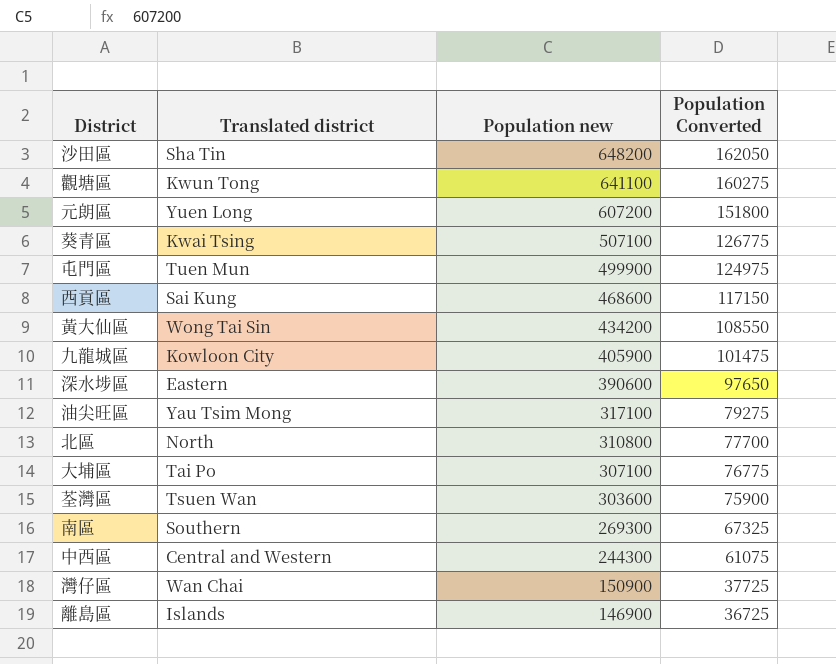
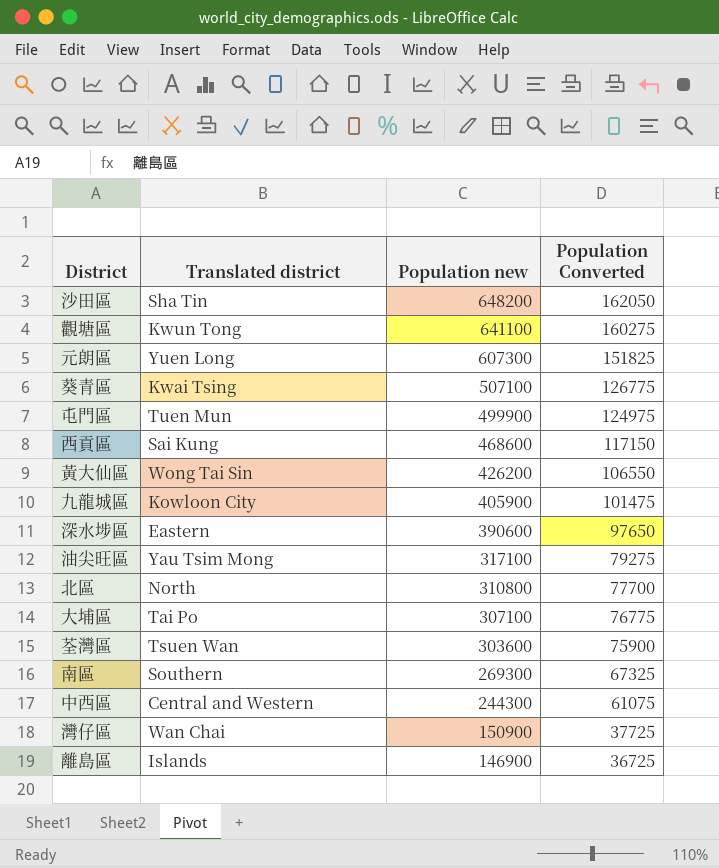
元朗區 | Population new: 607200 -> 607300
元朗區 | Population Converted: 151800 -> 151825
黃大仙區 | Population new: 434200 -> 426200
黃大仙區 | Population Converted: 108550 -> 106550

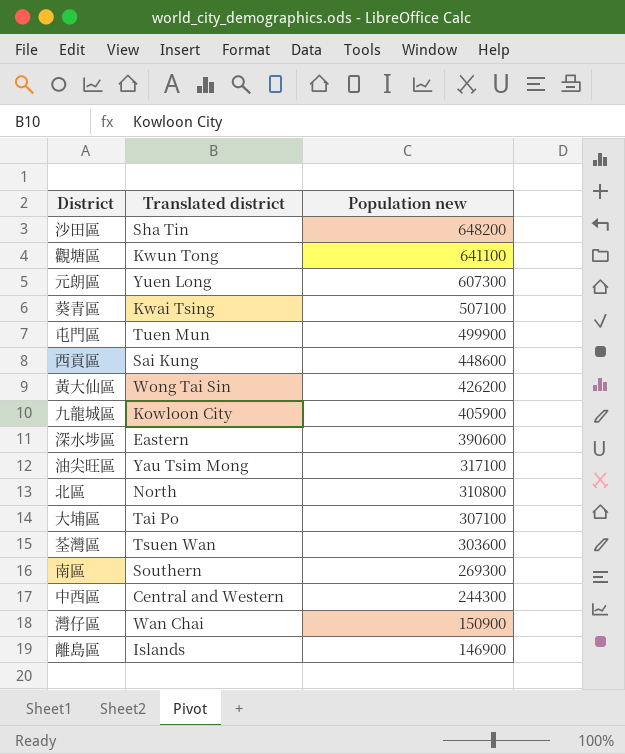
column Population Converted | formula: [Population new] * 0.25 -> none
西貢區 | Population new: 468600 -> 448600

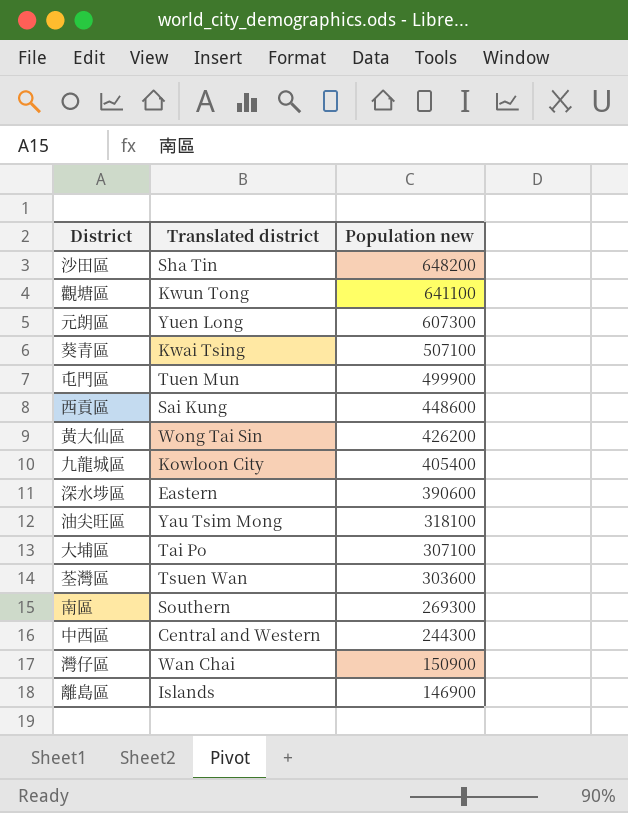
row 北區: North | 310800 -> none
九龍城區 | Population new: 405900 -> 405400
油尖旺區 | Population new: 317100 -> 318100

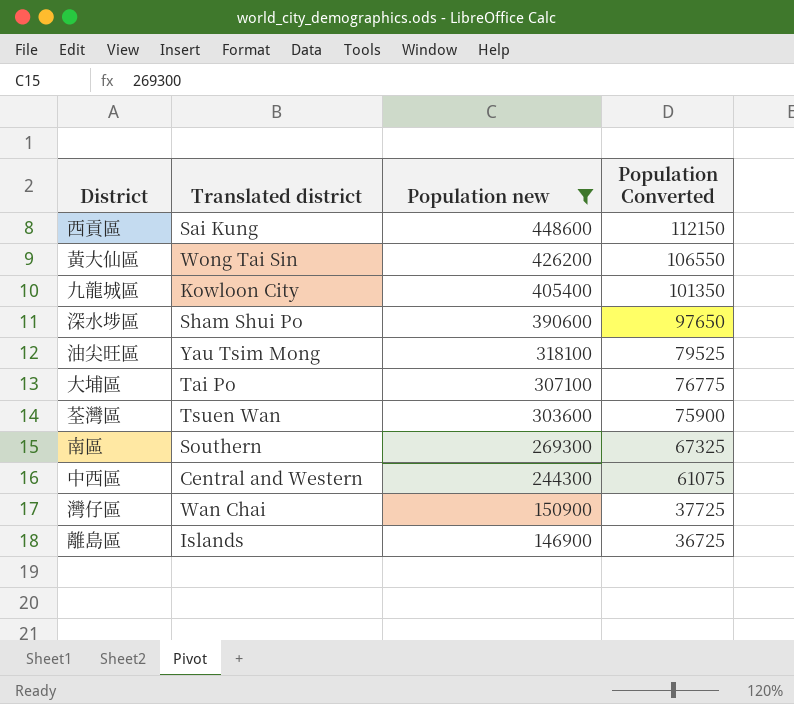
filter: none -> Population new <= 448600
column Population Converted | formula: none -> [Population new] * 0.25
深水埗區 | Translated district: Eastern -> Sham Shui Po

